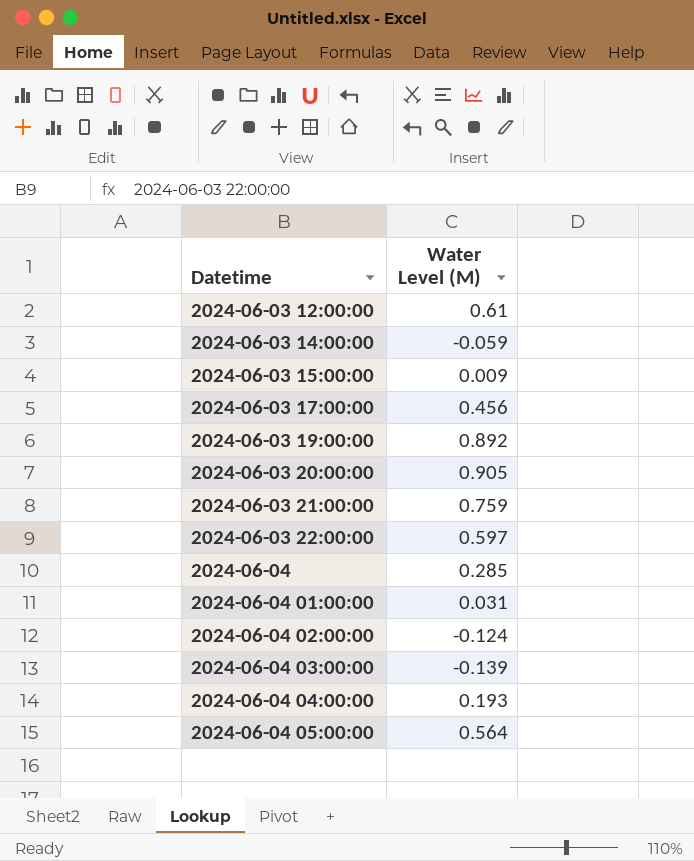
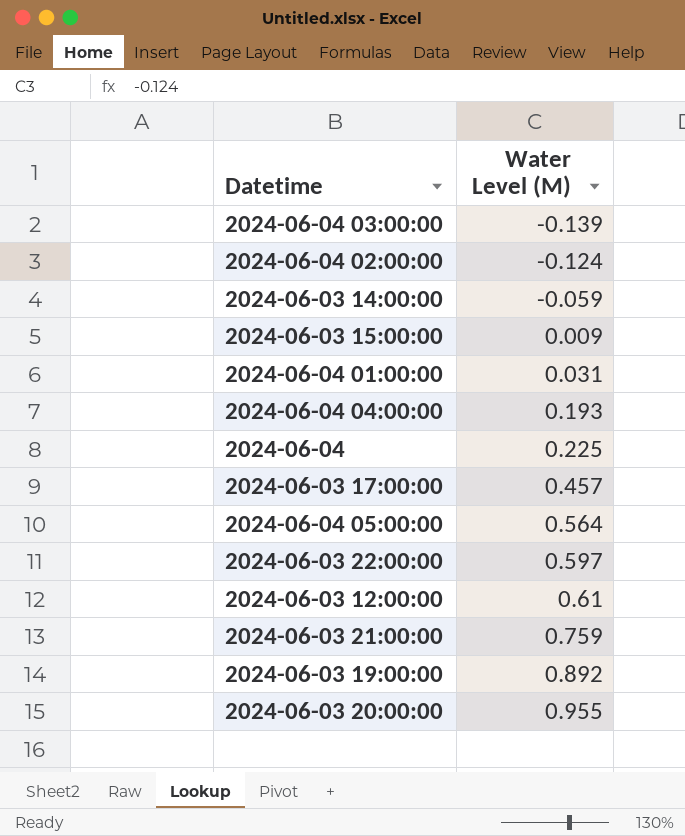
row order: Datetime ascending -> Water Level (M) ascending
2024-06-04 | Water Level (M): 0.285 -> 0.225
2024-06-03 17:00:00 | Water Level (M): 0.456 -> 0.457
2024-06-03 20:00:00 | Water Level (M): 0.905 -> 0.955

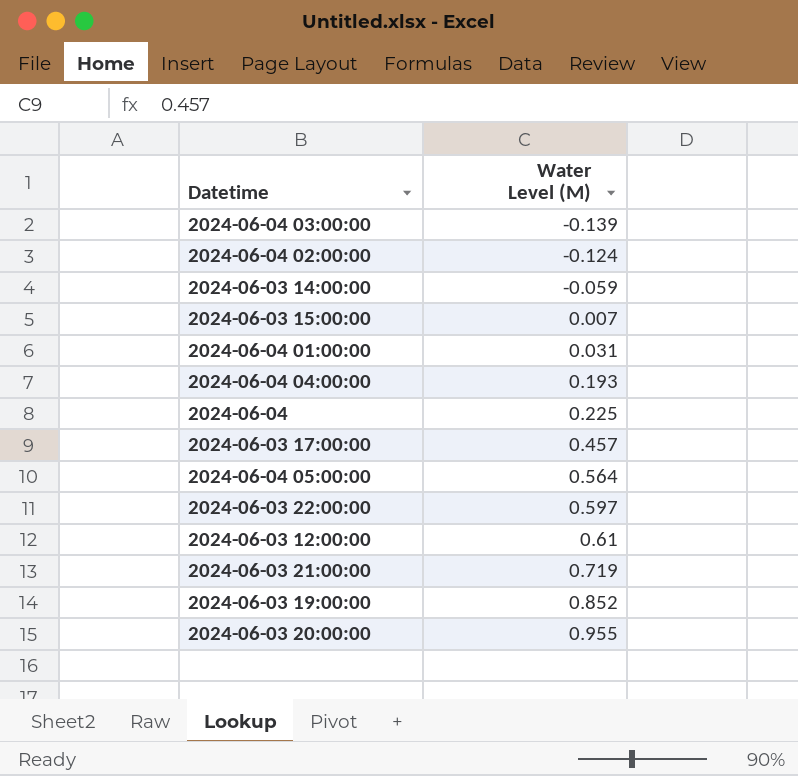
2024-06-03 15:00:00 | Water Level (M): 0.009 -> 0.007
2024-06-03 21:00:00 | Water Level (M): 0.759 -> 0.719
2024-06-03 19:00:00 | Water Level (M): 0.892 -> 0.852

